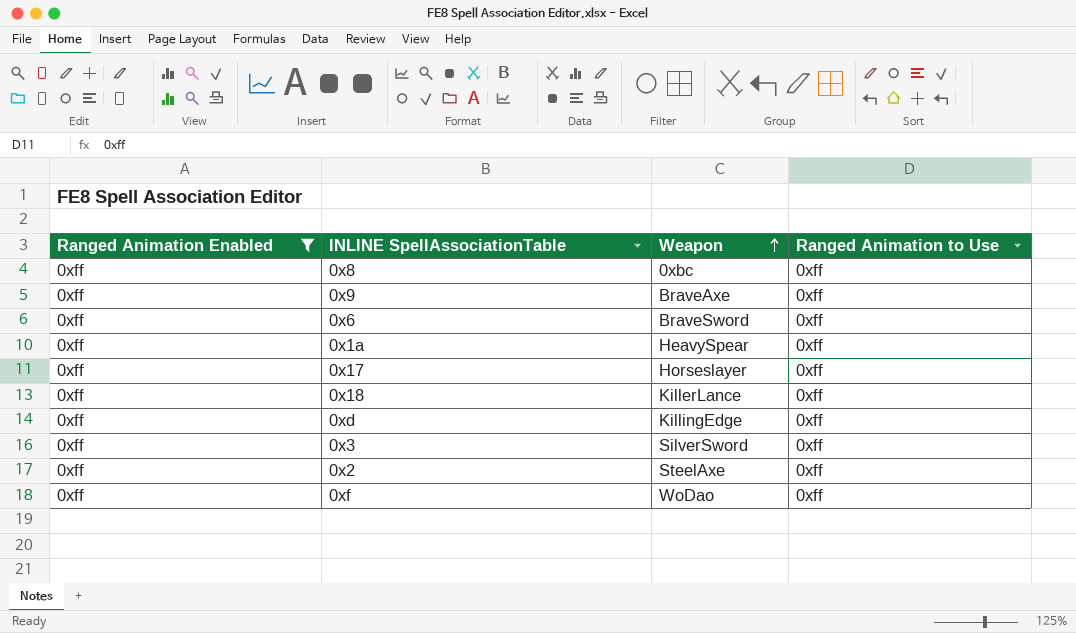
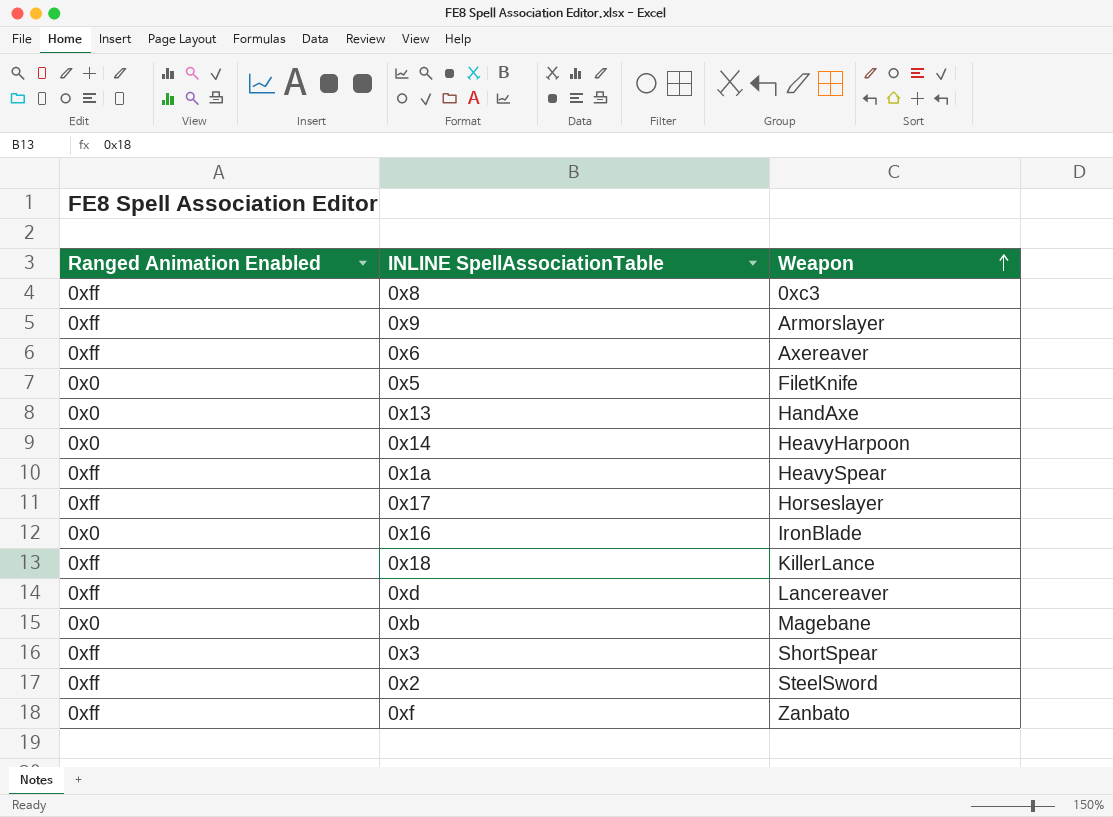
filter: Ranged Animation Enabled = 0xff -> none
column Ranged Animation to Use | position: 4 -> none
0x8 | Weapon: 0xbc -> 0xc3
0x9 | Weapon: BraveAxe -> Armorslayer
0x6 | Weapon: BraveSword -> Axereaver
0xd | Weapon: KillingEdge -> Lancereaver
0x3 | Weapon: SilverSword -> ShortSpear
0x2 | Weapon: SteelAxe -> SteelSword
0xf | Weapon: WoDao -> Zanbato

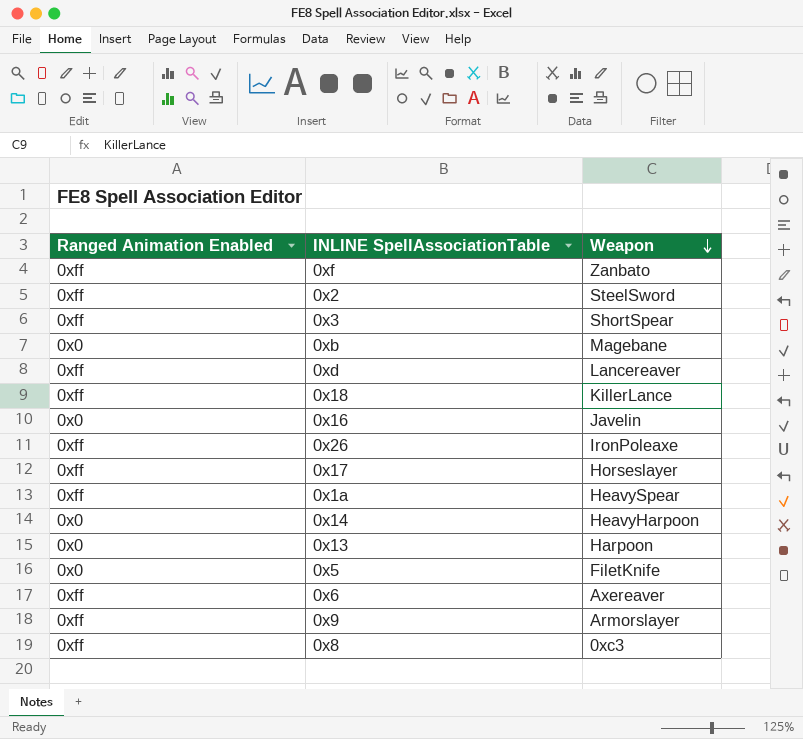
row order: Weapon ascending -> Weapon descending
0x16 | Weapon: IronBlade -> Javelin
row 0x26: none -> 0xff | IronPoleaxe
0x13 | Weapon: HandAxe -> Harpoon

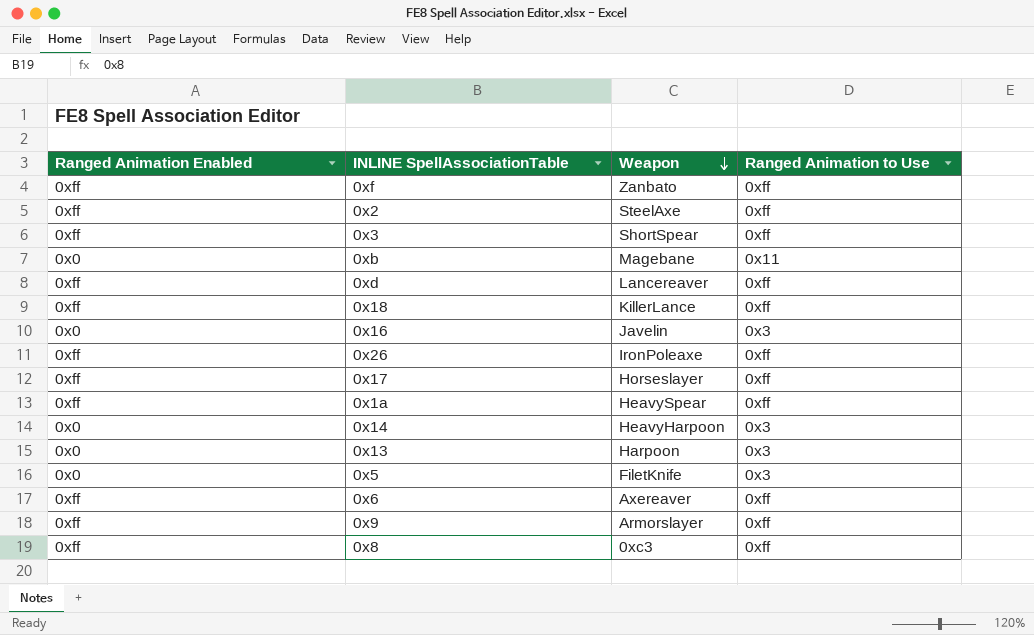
column Ranged Animation to Use | position: none -> 4
0x2 | Weapon: SteelSword -> SteelAxe

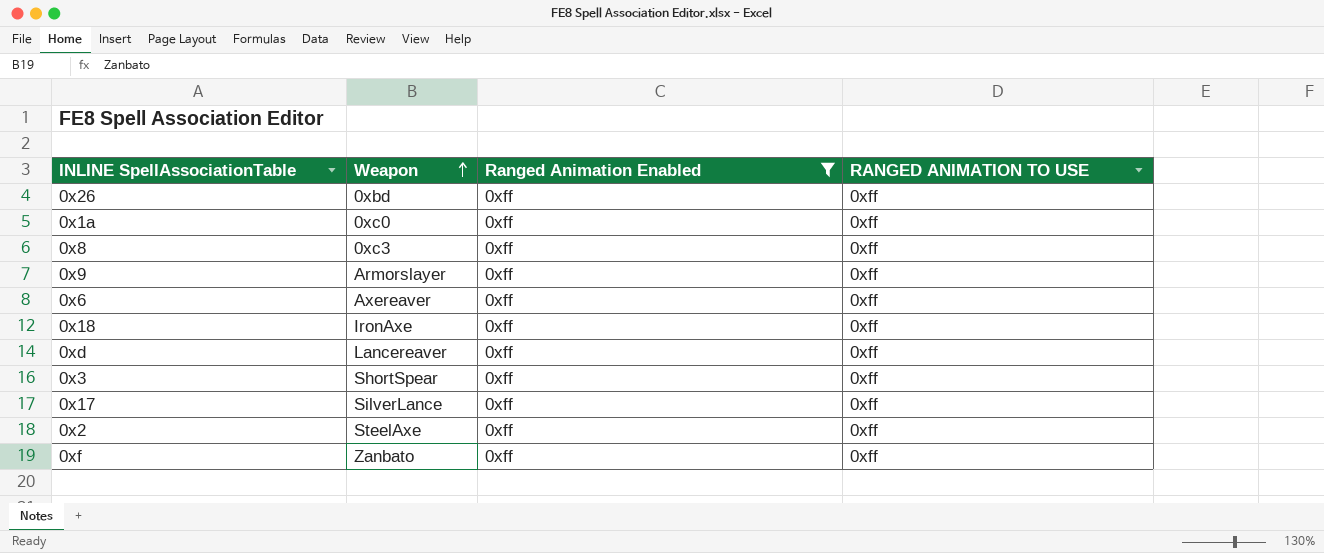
filter: none -> Ranged Animation Enabled = 0xff
row order: Weapon descending -> Weapon ascending
column Ranged Animation Enabled | position: 1 -> 3
column name: Ranged Animation to Use -> RANGED ANIMATION TO USE
0x26 | Weapon: IronPoleaxe -> 0xbd
0x1a | Weapon: HeavySpear -> 0xc0
0x18 | Weapon: KillerLance -> IronAxe
0x17 | Weapon: Horseslayer -> SilverLance

